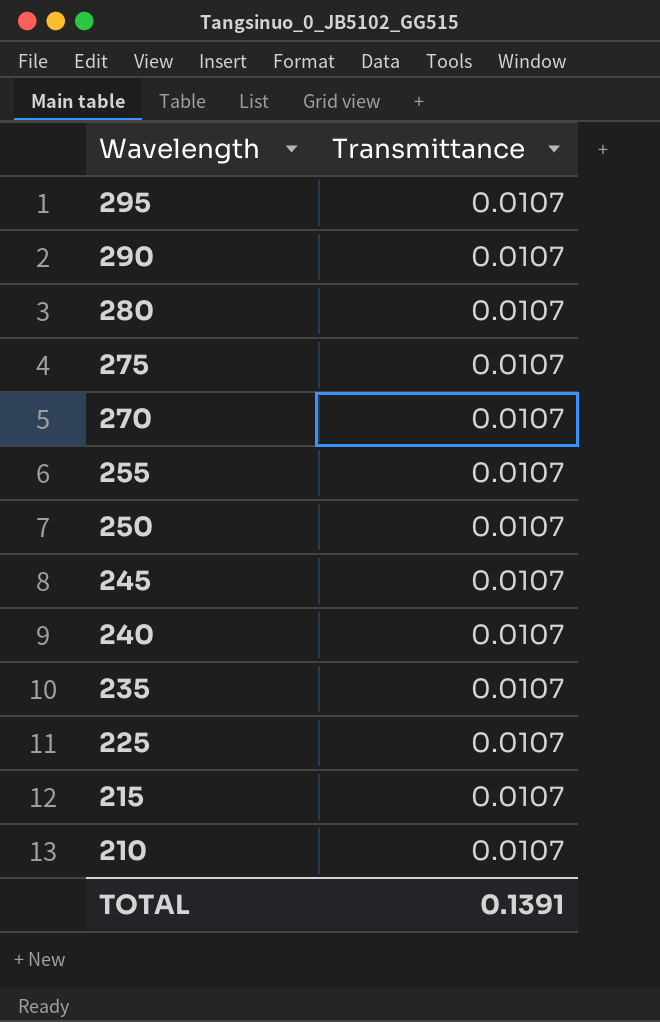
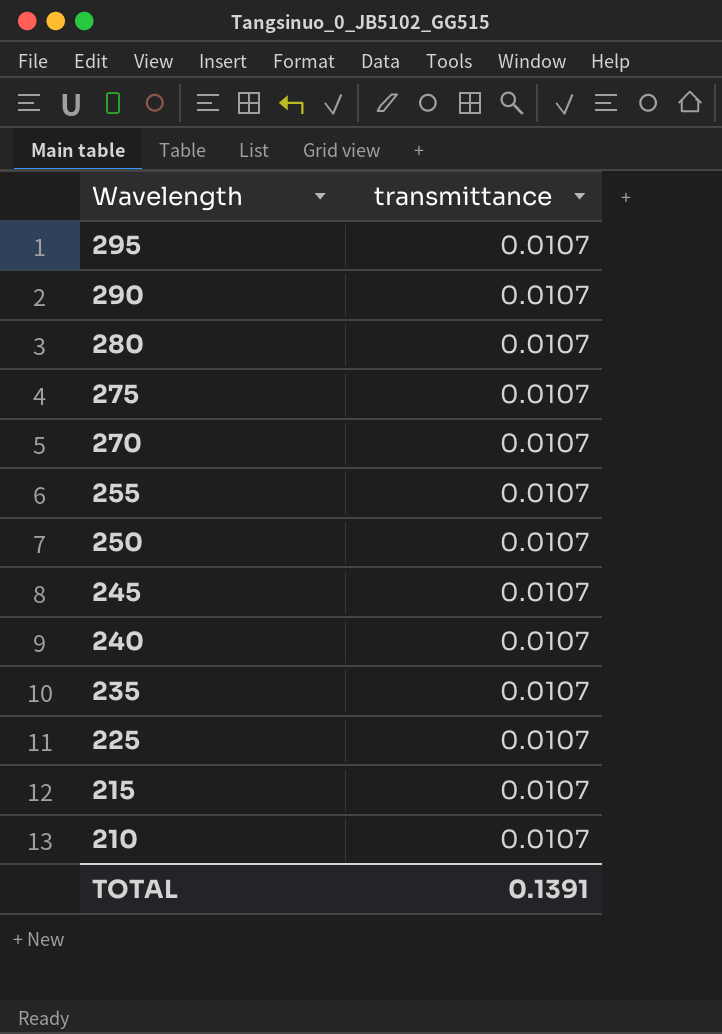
column name: Transmittance -> transmittance

